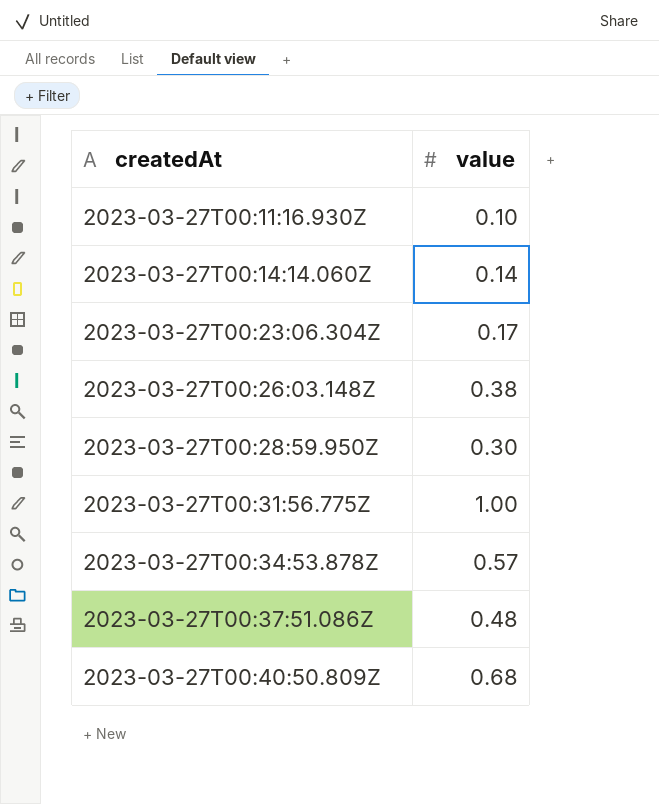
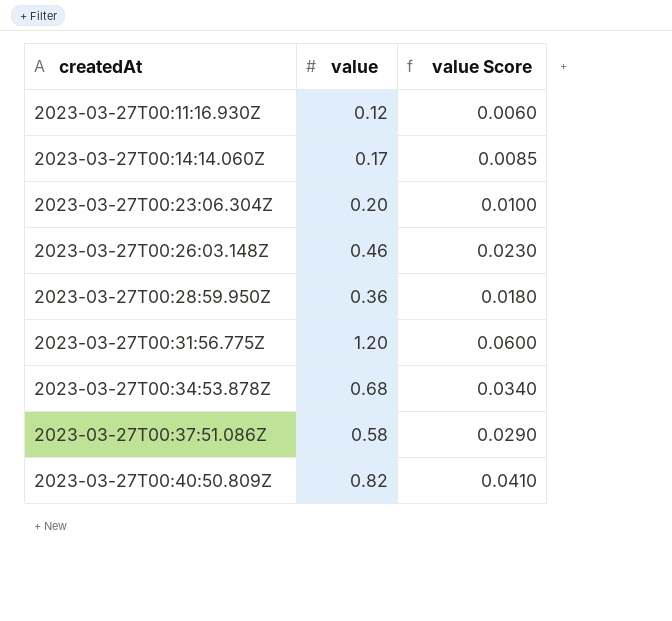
column value Score | formula: none -> [value] * 0.05
2023-03-27T00:11:16.930Z | value: 0.10 -> 0.12
2023-03-27T00:14:14.060Z | value: 0.14 -> 0.17
2023-03-27T00:23:06.304Z | value: 0.17 -> 0.20
2023-03-27T00:26:03.148Z | value: 0.38 -> 0.46
2023-03-27T00:28:59.950Z | value: 0.30 -> 0.36
2023-03-27T00:31:56.775Z | value: 1.00 -> 1.20
2023-03-27T00:34:53.878Z | value: 0.57 -> 0.68
2023-03-27T00:37:51.086Z | value: 0.48 -> 0.58
2023-03-27T00:40:50.809Z | value: 0.68 -> 0.82

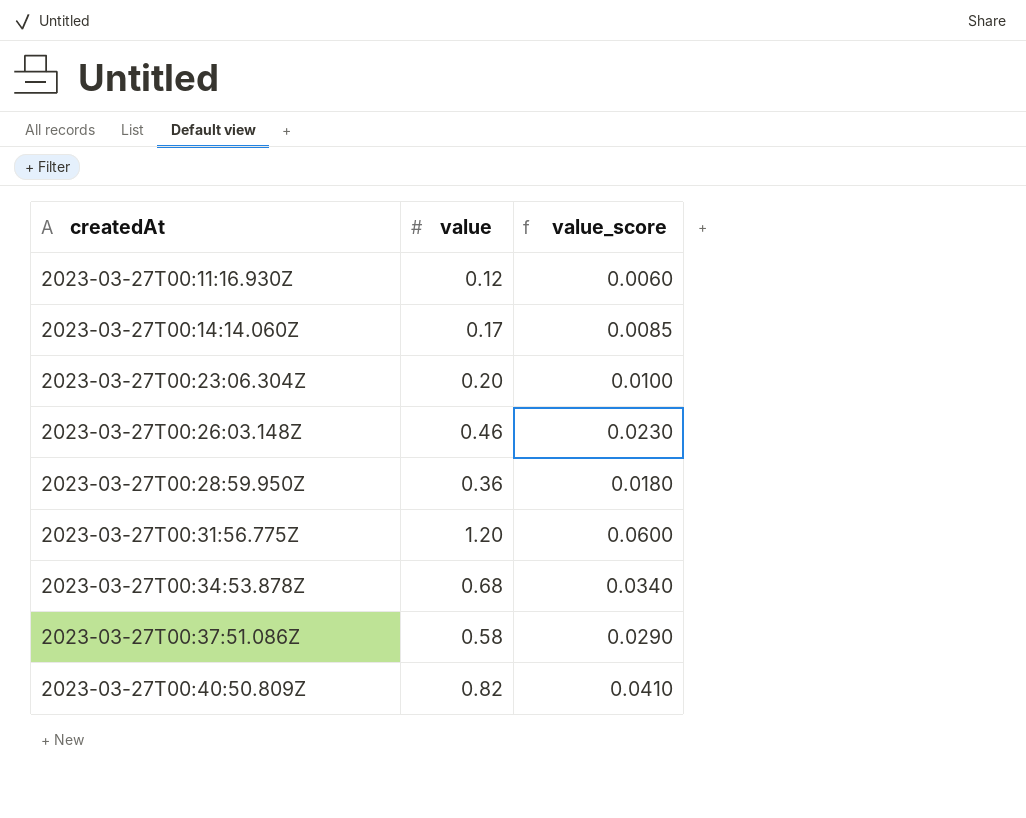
column name: value Score -> value_score

